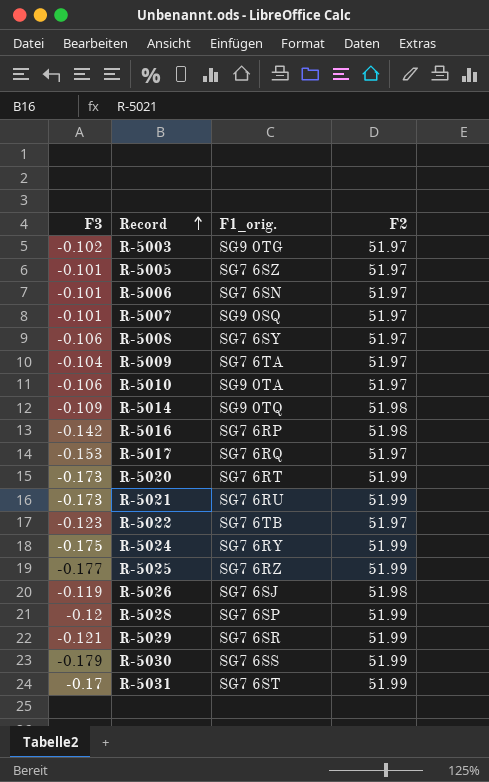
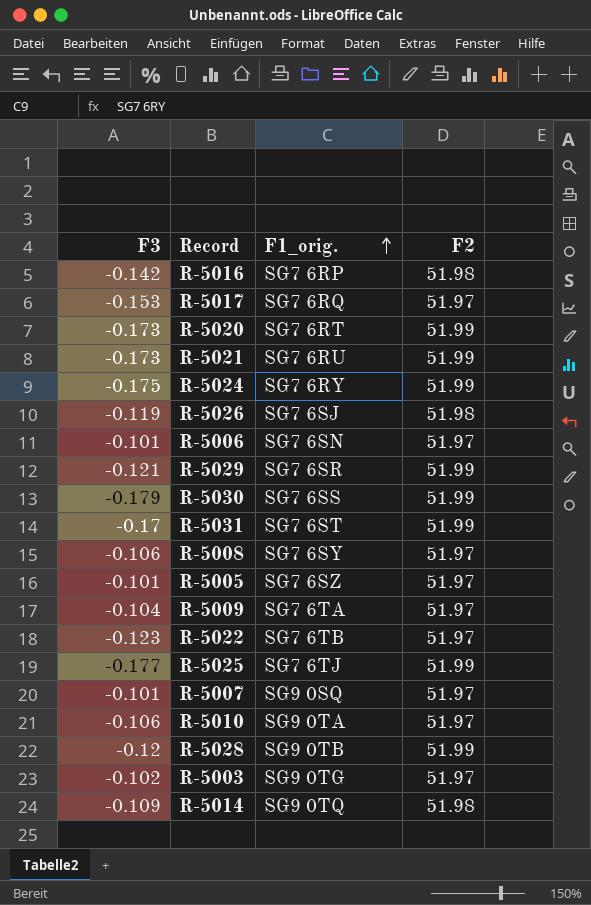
row order: Record ascending -> F1_orig. ascending
R-5025 | F1_orig.: SG7 6RZ -> SG7 6TJ
R-5028 | F1_orig.: SG7 6SP -> SG9 0TB

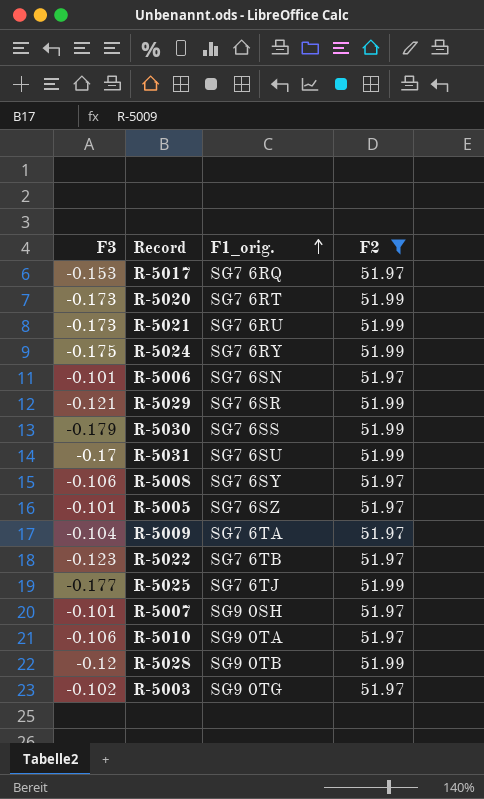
filter: none -> F2 != 51.98
R-5031 | F1_orig.: SG7 6ST -> SG7 6SU
R-5007 | F1_orig.: SG9 0SQ -> SG9 0SH

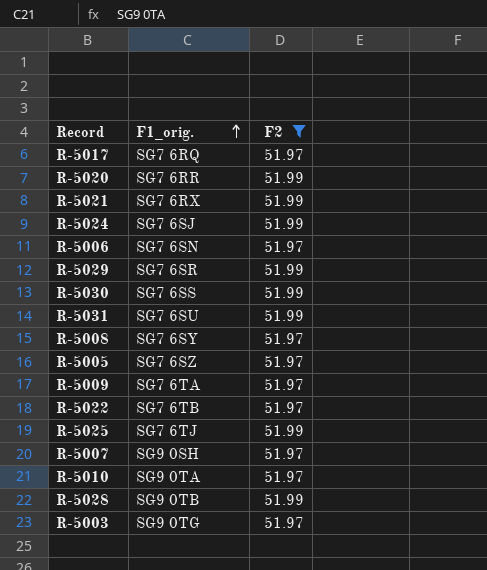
column F3 | position: 1 -> none
R-5020 | F1_orig.: SG7 6RT -> SG7 6RR
R-5021 | F1_orig.: SG7 6RU -> SG7 6RX
R-5024 | F1_orig.: SG7 6RY -> SG7 6SJ

